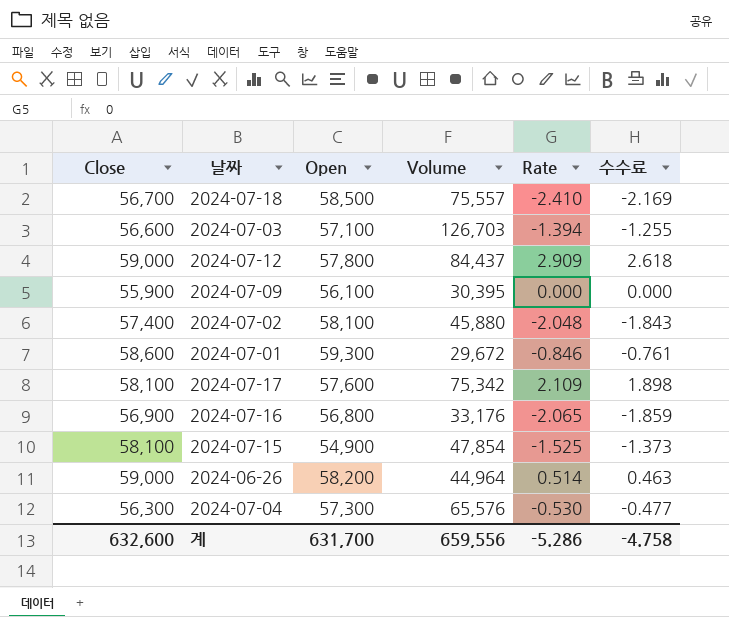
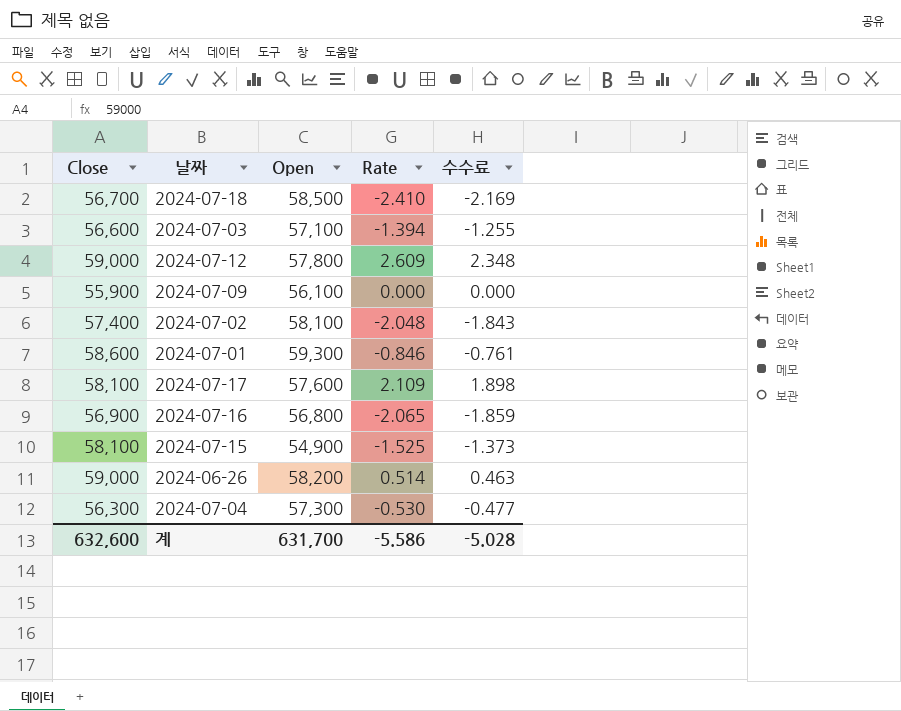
column Volume | position: 4 -> none
2024-07-12 | Rate: 2.909 -> 2.609
2024-07-12 | 수수료: 2.618 -> 2.348
계 | Rate: -5.286 -> -5.586
계 | 수수료: -4.758 -> -5.028

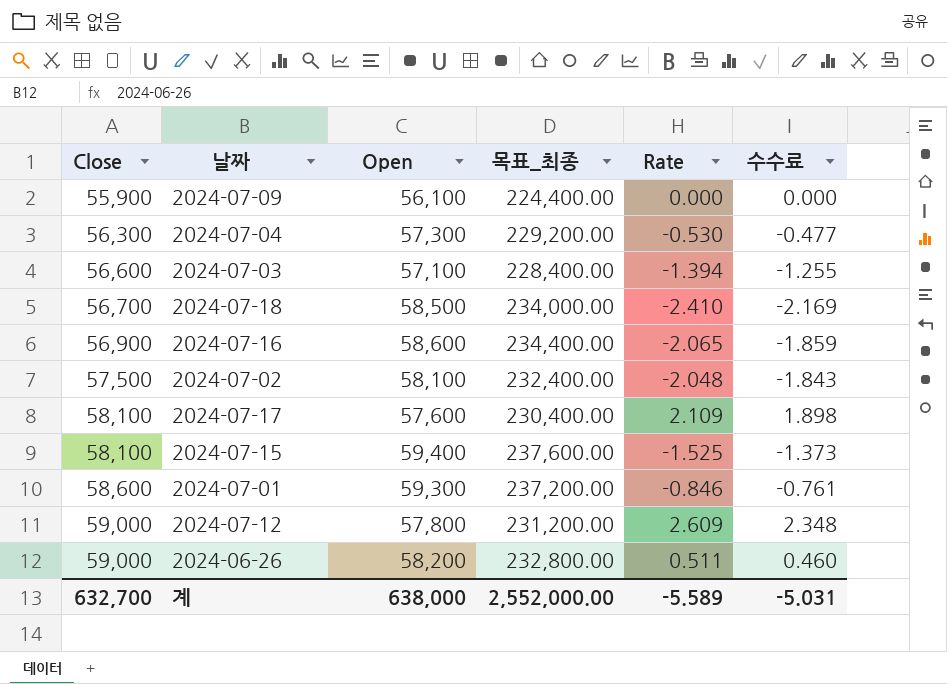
row order: none -> Close ascending
column 목표_최종 | formula: none -> [Open] * 4
2024-07-16 | Open: 56,800 -> 58,600
2024-07-02 | Close: 57,400 -> 57,500
2024-07-15 | Open: 54,900 -> 59,400
2024-06-26 | Rate: 0.514 -> 0.511
2024-06-26 | 수수료: 0.463 -> 0.460
계 | Close: 632,600 -> 632,700
계 | Open: 631,700 -> 638,000
계 | Rate: -5.586 -> -5.589
계 | 수수료: -5.028 -> -5.031

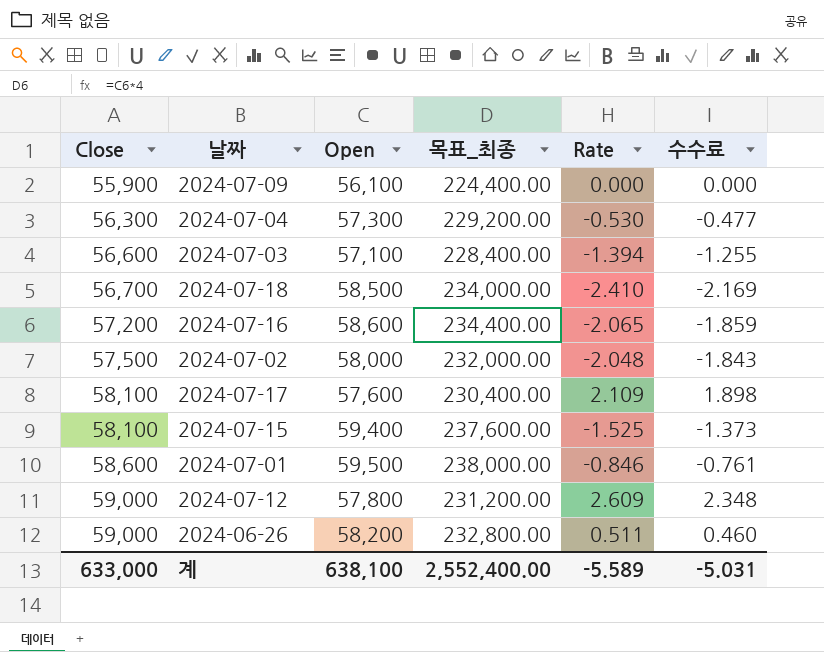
2024-07-16 | Close: 56,900 -> 57,200
2024-07-02 | Open: 58,100 -> 58,000
2024-07-02 | 목표_최종: 232,400.00 -> 232,000.00
2024-07-01 | Open: 59,300 -> 59,500
2024-07-01 | 목표_최종: 237,200.00 -> 238,000.00
계 | Close: 632,700 -> 633,000
계 | Open: 638,000 -> 638,100
계 | 목표_최종: 2,552,000.00 -> 2,552,400.00

